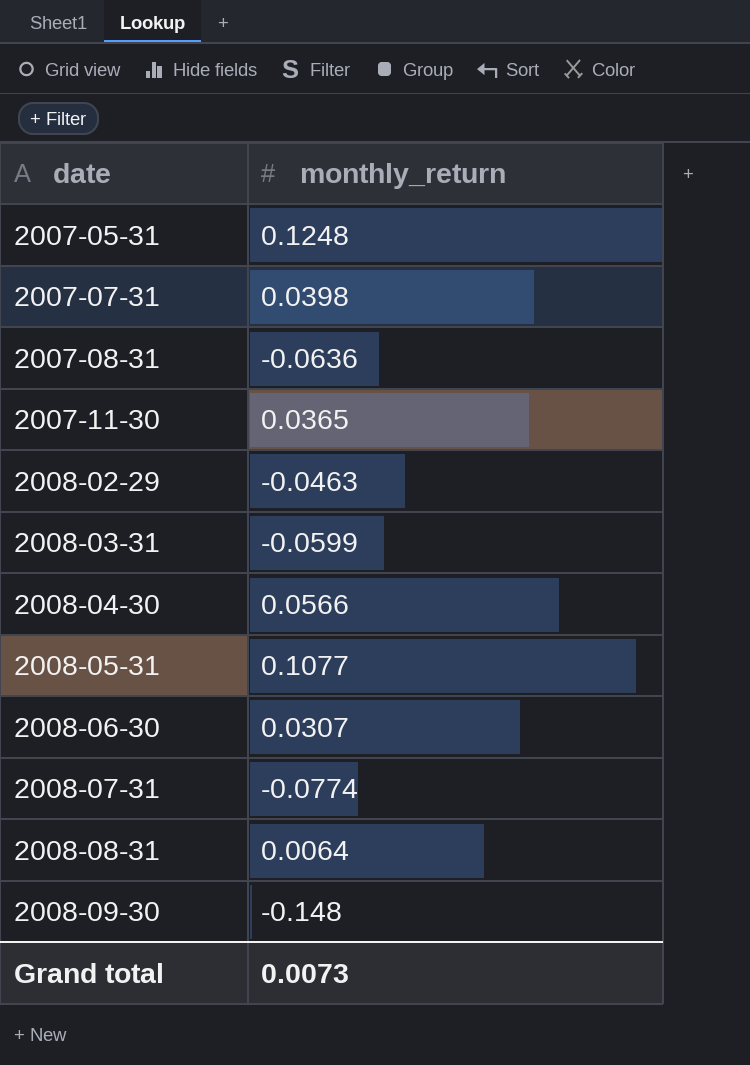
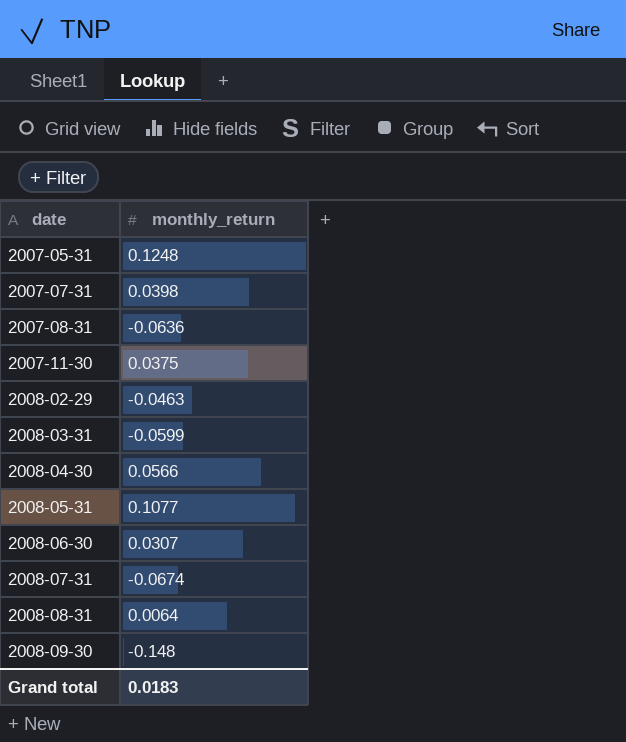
2007-11-30 | monthly_return: 0.0365 -> 0.0375
2008-07-31 | monthly_return: -0.0774 -> -0.0674
Grand total | monthly_return: 0.0073 -> 0.0183

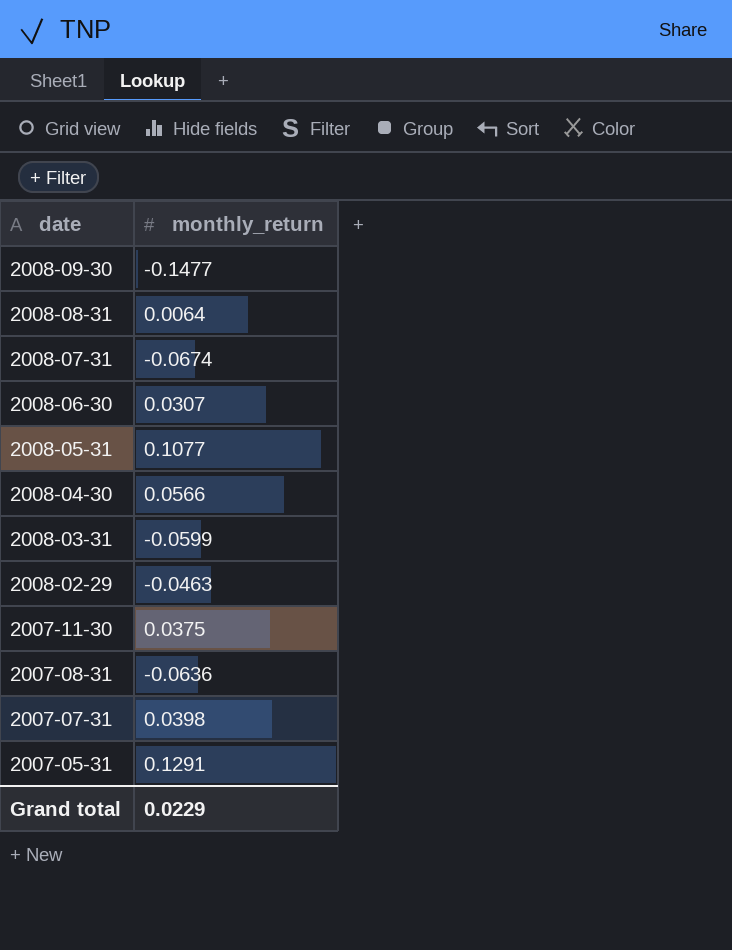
row order: date ascending -> date descending
2008-09-30 | monthly_return: -0.148 -> -0.1477
2007-05-31 | monthly_return: 0.1248 -> 0.1291
Grand total | monthly_return: 0.0183 -> 0.0229

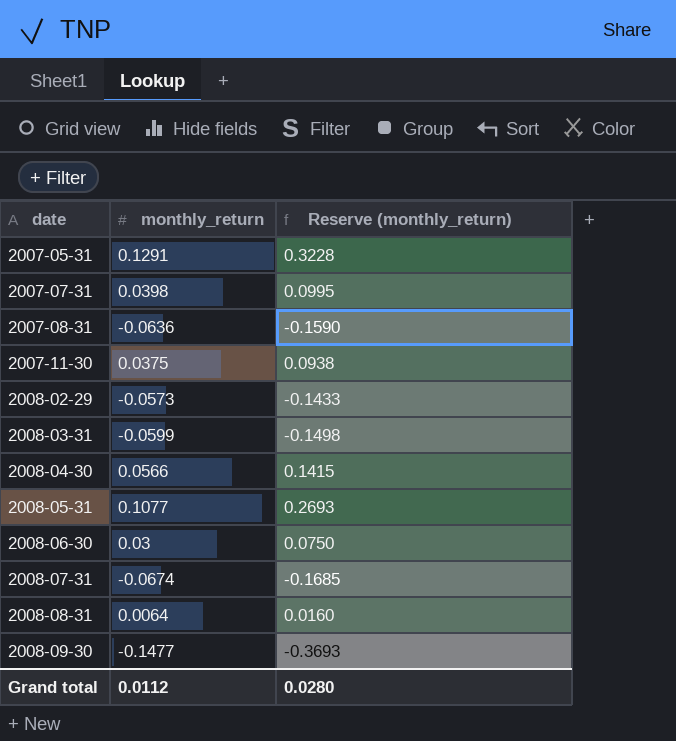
row order: date descending -> date ascending
column Reserve (monthly_return) | formula: none -> [monthly_return] * 2.5
2008-02-29 | monthly_return: -0.0463 -> -0.0573
2008-06-30 | monthly_return: 0.0307 -> 0.03
Grand total | monthly_return: 0.0229 -> 0.0112

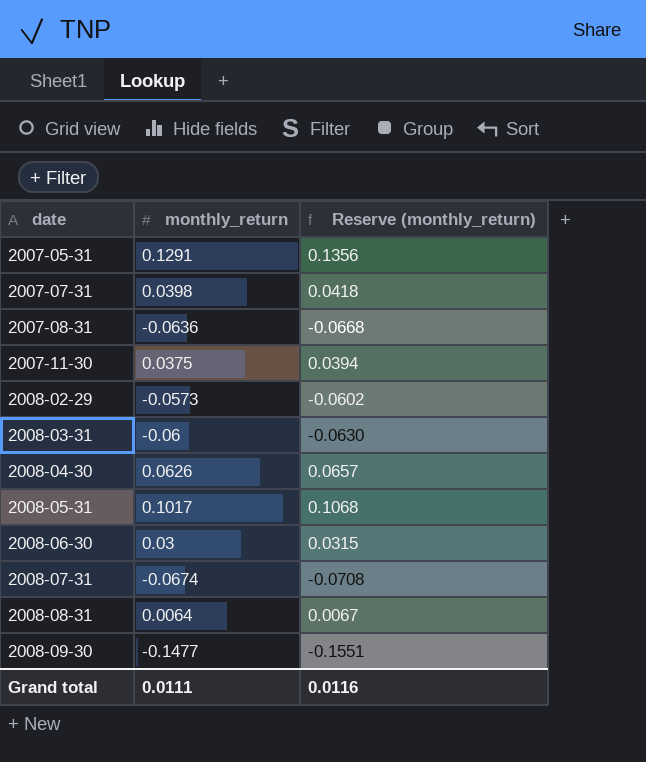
column Reserve (monthly_return) | formula: [monthly_return] * 2.5 -> [monthly_return] * 1.05
2008-03-31 | monthly_return: -0.0599 -> -0.06
2008-04-30 | monthly_return: 0.0566 -> 0.0626
2008-05-31 | monthly_return: 0.1077 -> 0.1017
Grand total | monthly_return: 0.0112 -> 0.0111
Grand total | Reserve (monthly_return): 0.0280 -> 0.0116

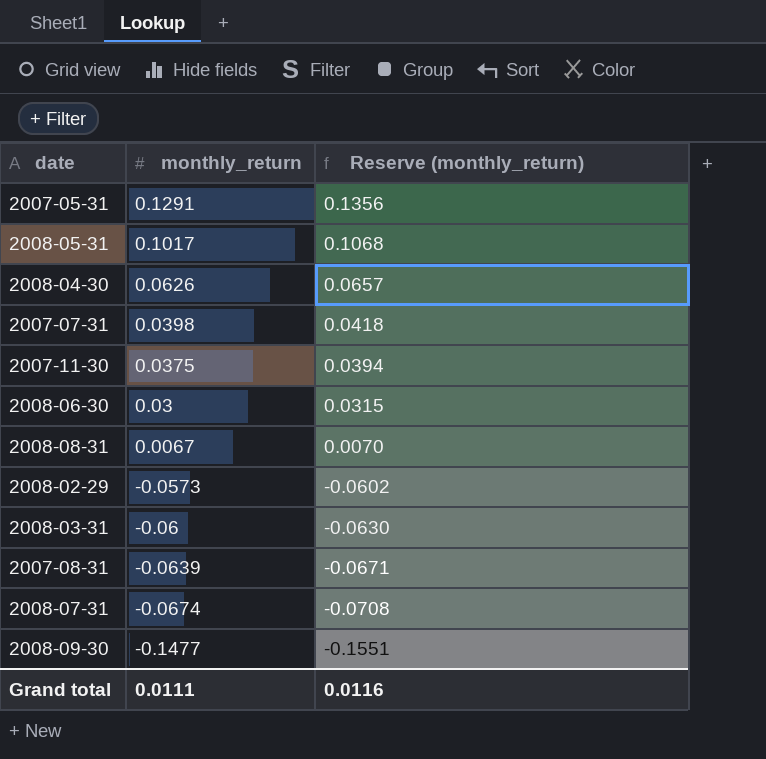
row order: date ascending -> monthly_return descending
2008-08-31 | monthly_return: 0.0064 -> 0.0067
2008-08-31 | Reserve (monthly_return): 0.0067 -> 0.0070
2007-08-31 | monthly_return: -0.0636 -> -0.0639
2007-08-31 | Reserve (monthly_return): -0.0668 -> -0.0671

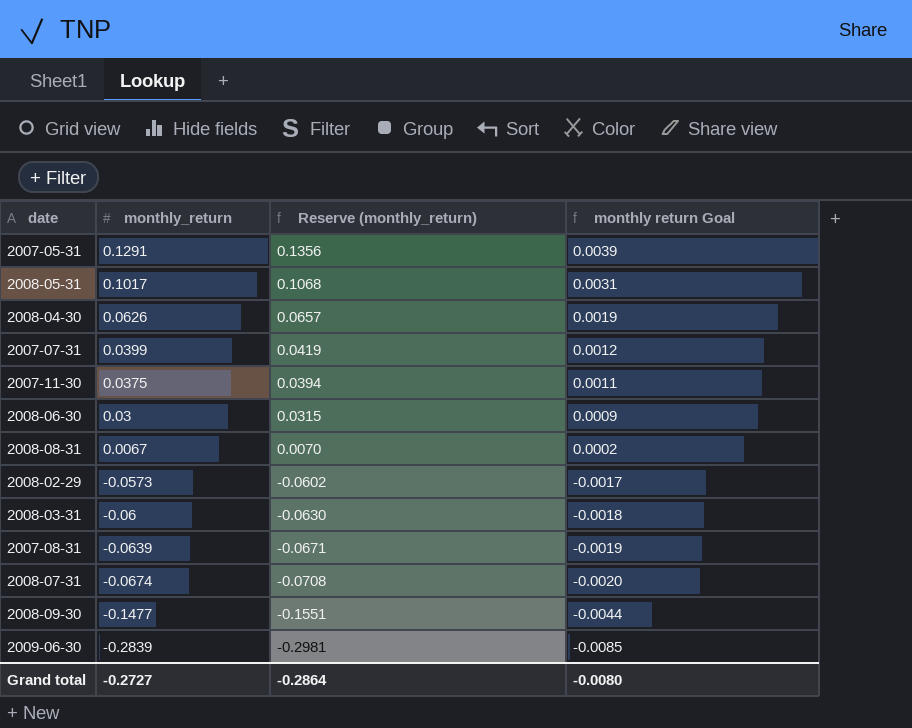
column monthly return Goal | formula: none -> [monthly_return] * 0.03
2007-07-31 | monthly_return: 0.0398 -> 0.0399
2007-07-31 | Reserve (monthly_return): 0.0418 -> 0.0419
row 2009-06-30: none -> -0.2839 | -0.2981 | -0.0085
Grand total | monthly_return: 0.0111 -> -0.2727
Grand total | Reserve (monthly_return): 0.0116 -> -0.2864

